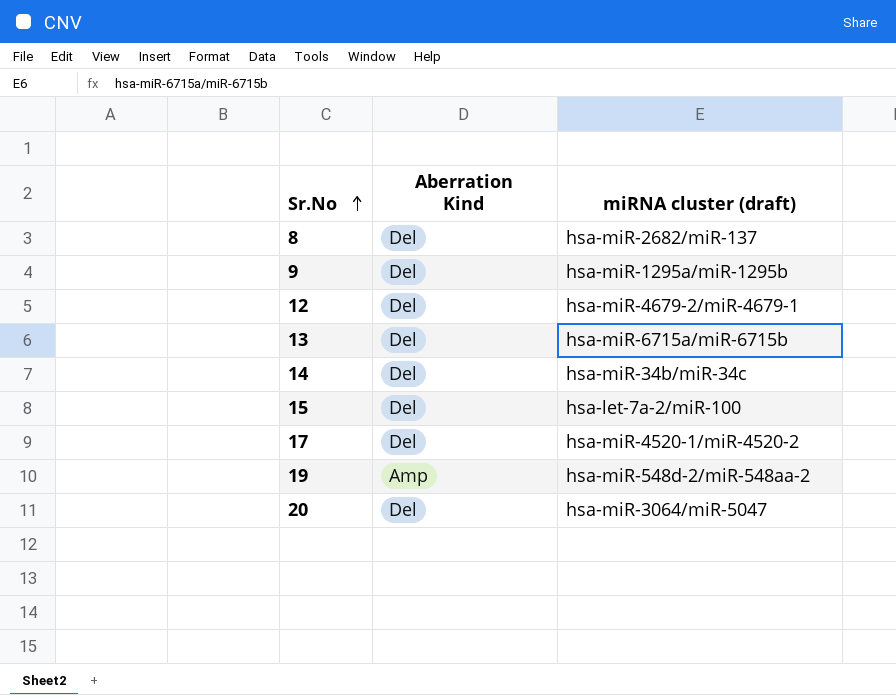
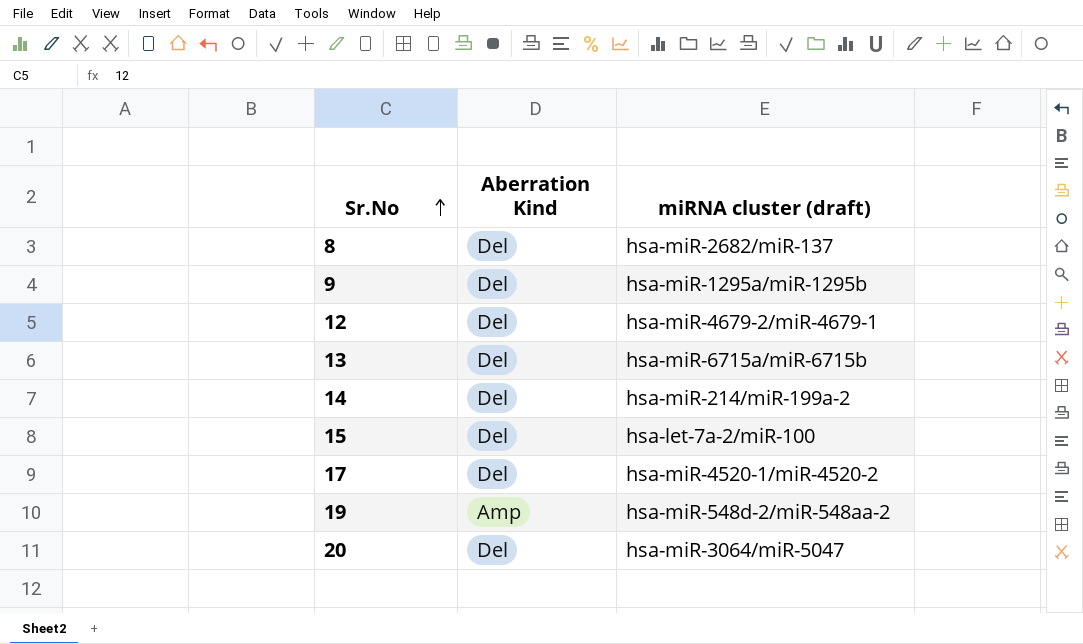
14 | miRNA cluster (draft): hsa-miR-34b/miR-34c -> hsa-miR-214/miR-199a-2

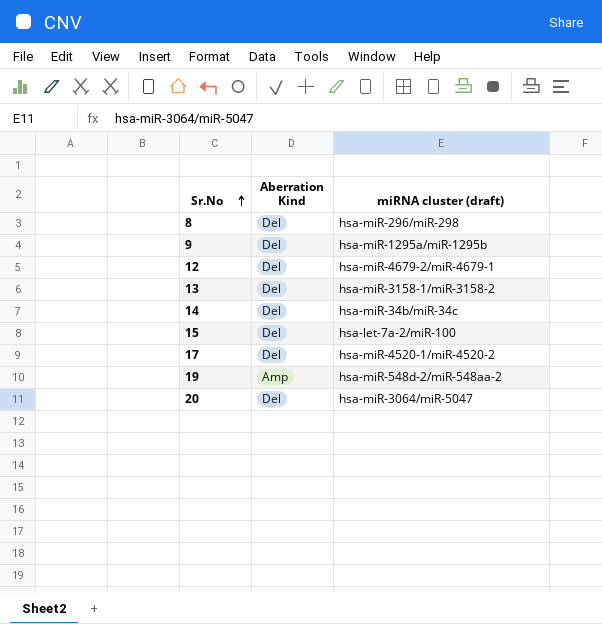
8 | miRNA cluster (draft): hsa-miR-2682/miR-137 -> hsa-miR-296/miR-298
13 | miRNA cluster (draft): hsa-miR-6715a/miR-6715b -> hsa-miR-3158-1/miR-3158-2
14 | miRNA cluster (draft): hsa-miR-214/miR-199a-2 -> hsa-miR-34b/miR-34c

